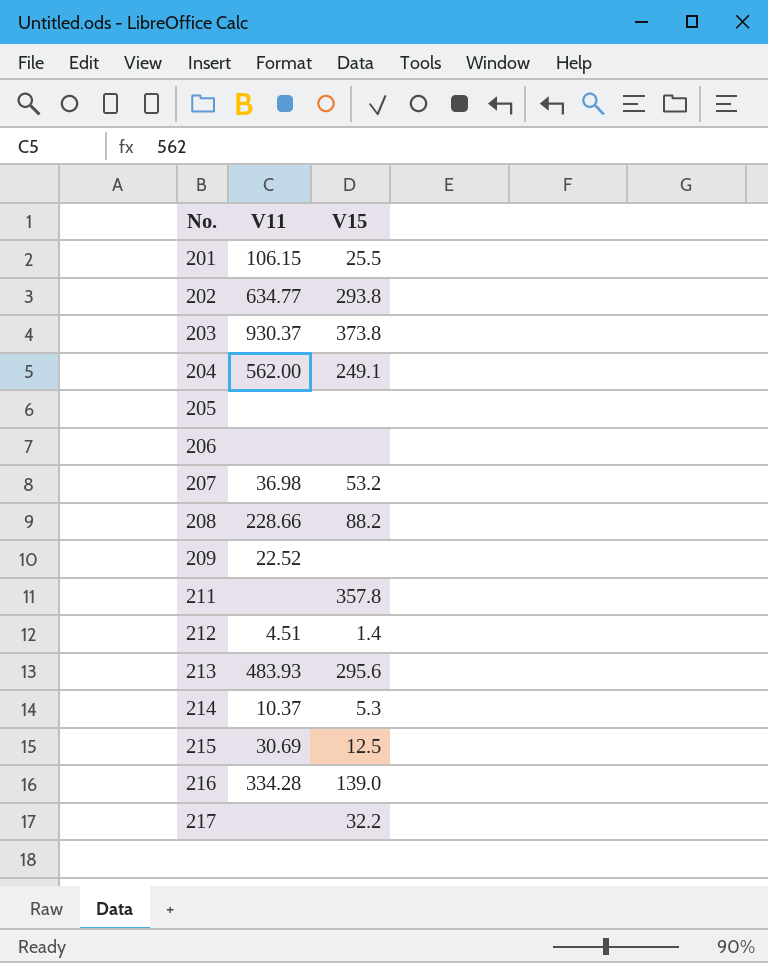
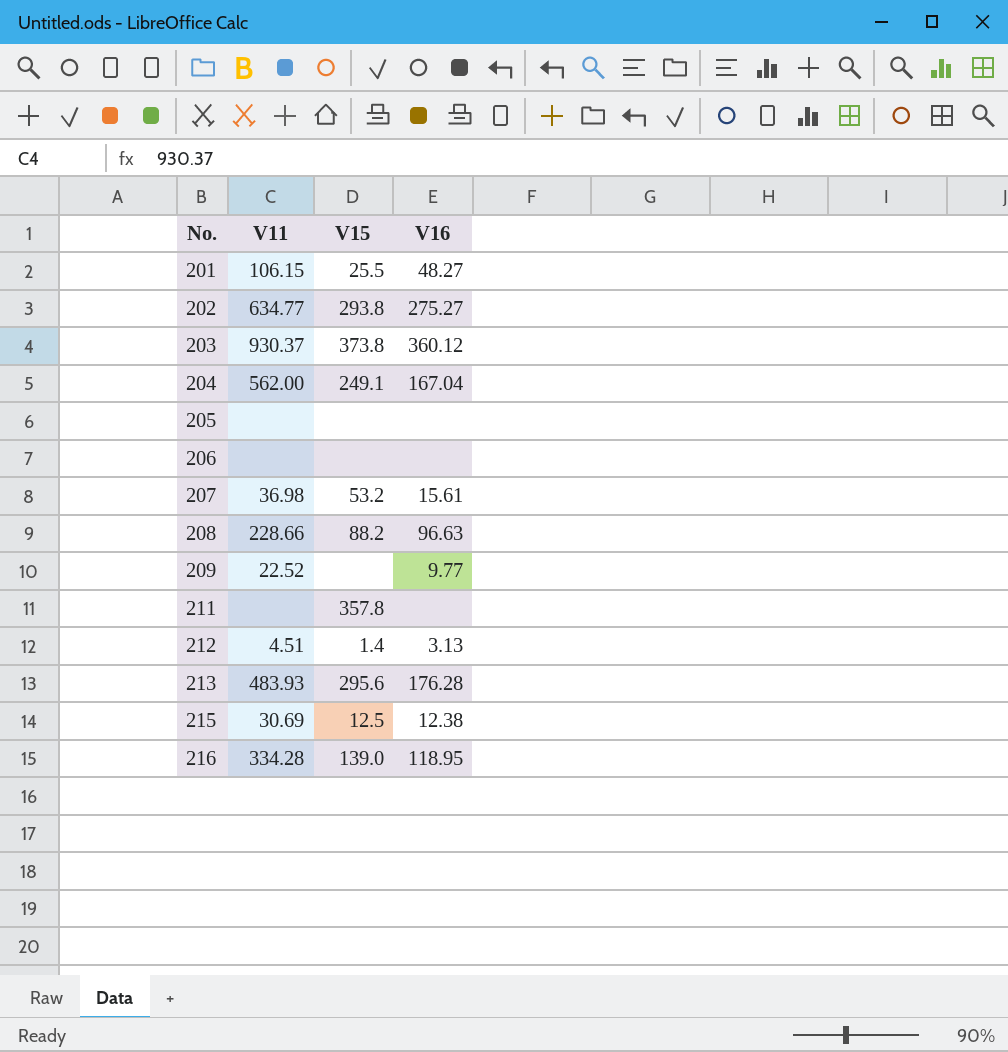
column V16 | position: none -> 4
row 214: 10.37 | 5.3 -> none
row 217: none | 32.2 -> none

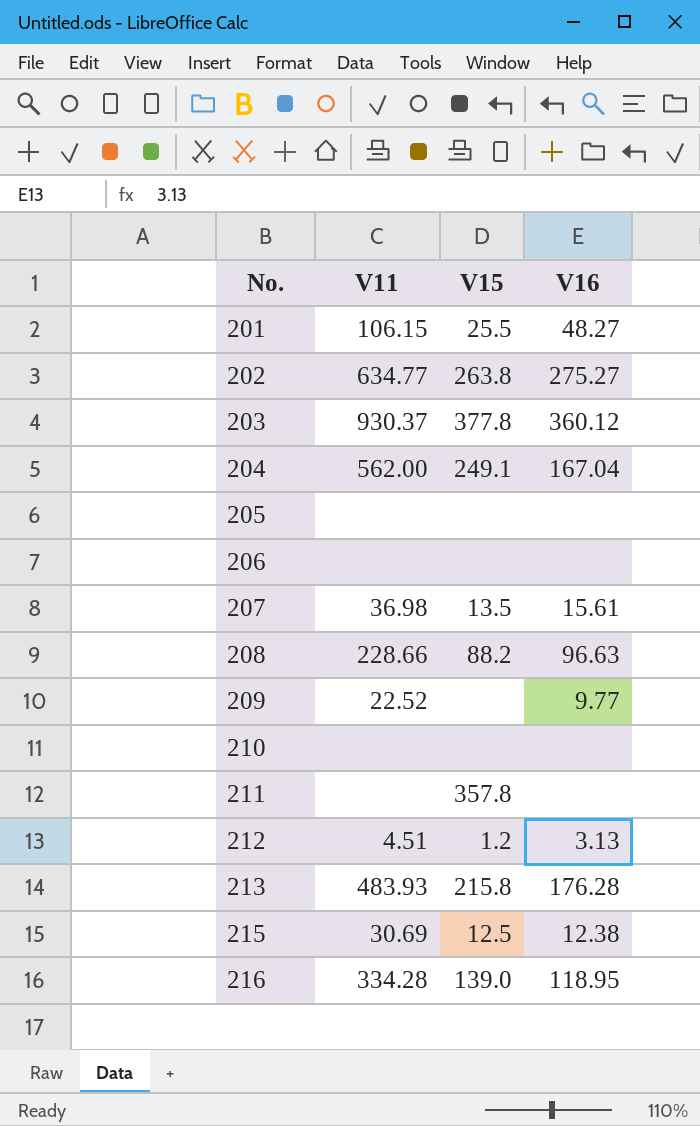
202 | V15: 293.8 -> 263.8
203 | V15: 373.8 -> 377.8
207 | V15: 53.2 -> 13.5
row 210: none -> none | none | none
212 | V15: 1.4 -> 1.2
213 | V15: 295.6 -> 215.8

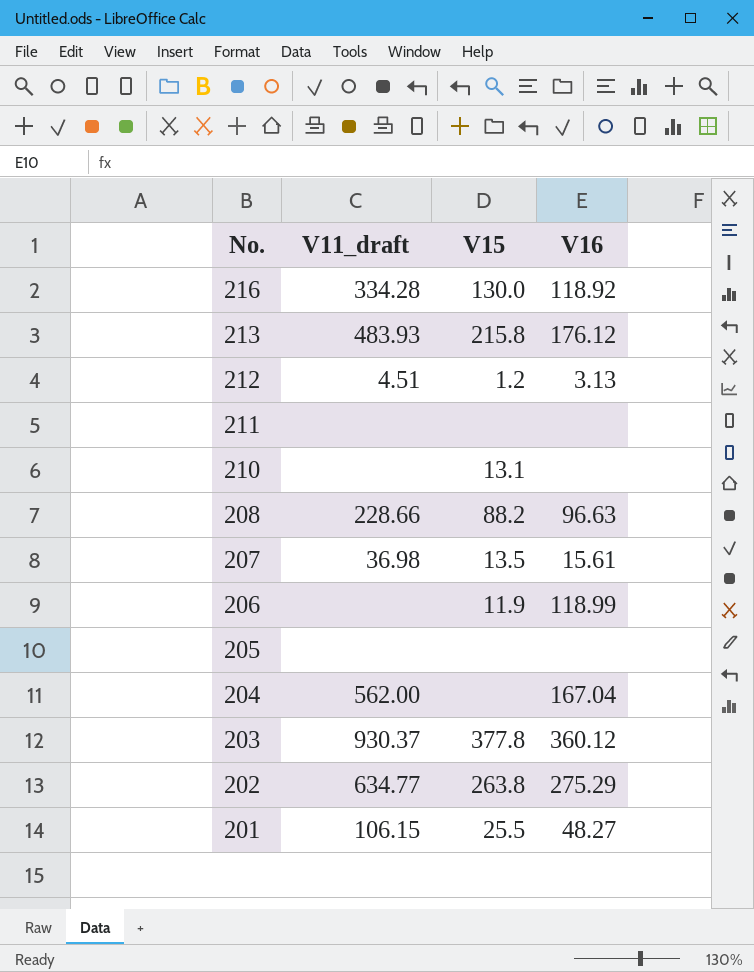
row order: No. ascending -> No. descending
column name: V11 -> V11_draft
row 209: 22.52 | none | 9.77 -> none
row 215: 30.69 | 12.5 | 12.38 -> none
216 | V15: 139.0 -> 130.0
216 | V16: 118.95 -> 118.92
213 | V16: 176.28 -> 176.12
211 | V15: 357.8 -> none
210 | V15: none -> 13.1
206 | V15: none -> 11.9
206 | V16: none -> 118.99
204 | V15: 249.1 -> none
202 | V16: 275.27 -> 275.29

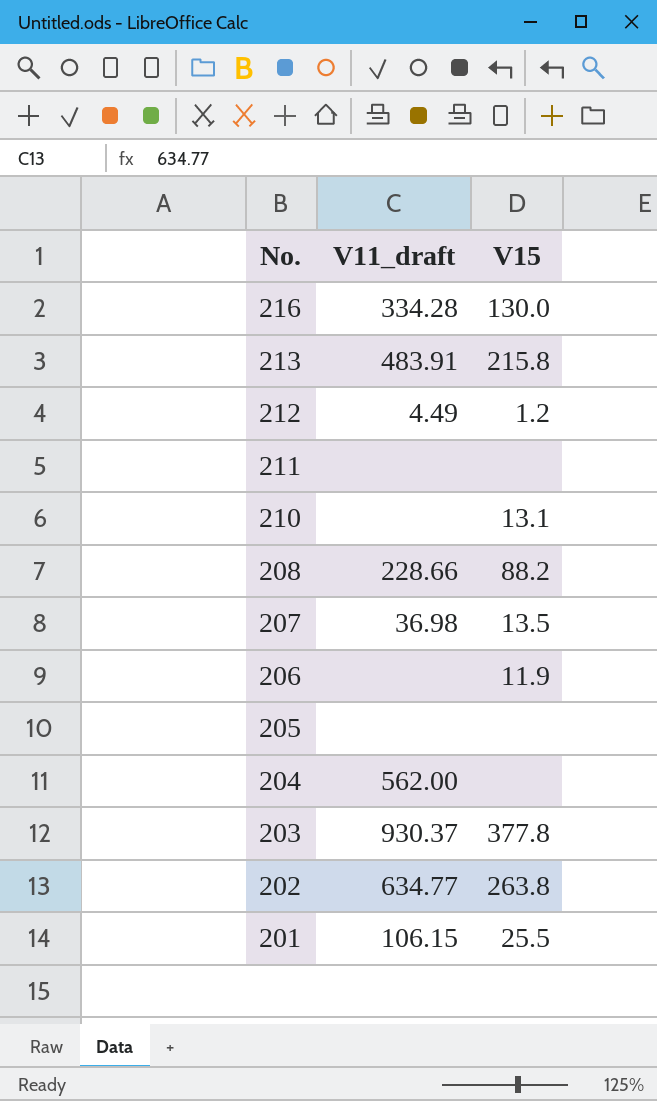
column V16 | position: 4 -> none
213 | V11_draft: 483.93 -> 483.91
212 | V11_draft: 4.51 -> 4.49

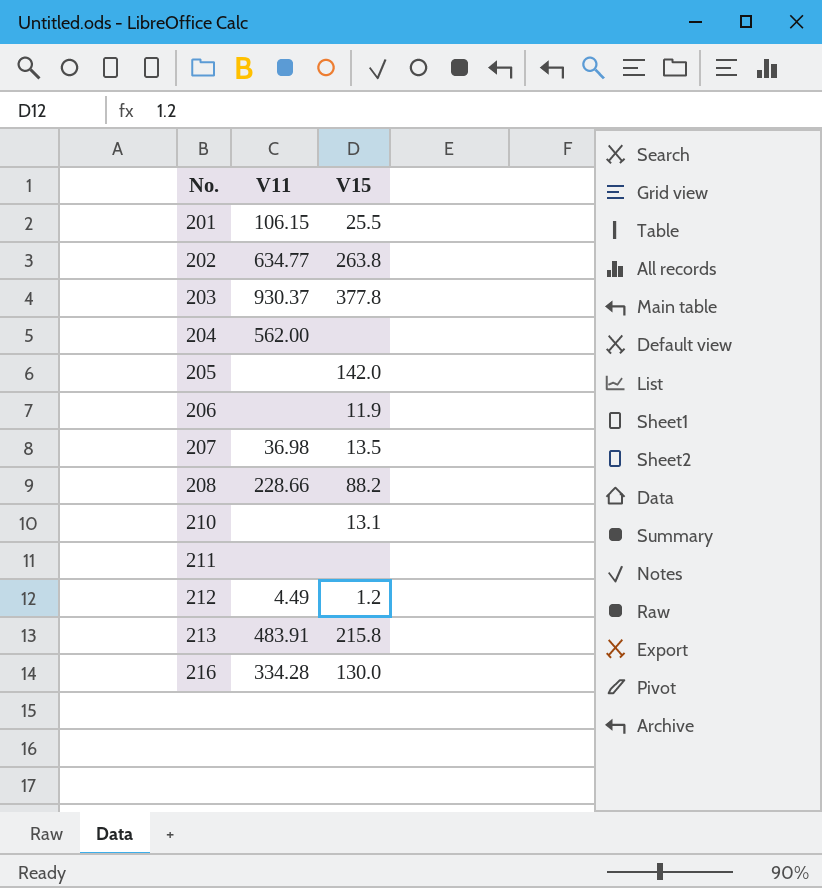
row order: No. descending -> No. ascending
column name: V11_draft -> V11
205 | V15: none -> 142.0

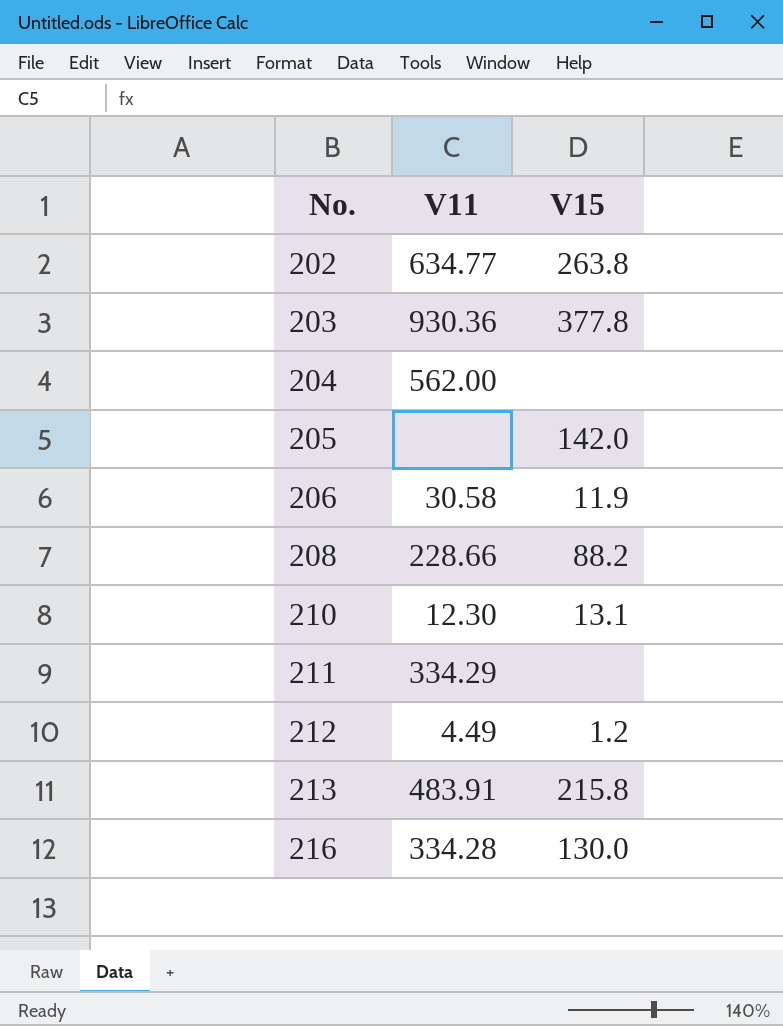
row 201: 106.15 | 25.5 -> none
row 207: 36.98 | 13.5 -> none
203 | V11: 930.37 -> 930.36
206 | V11: none -> 30.58
210 | V11: none -> 12.30
211 | V11: none -> 334.29

